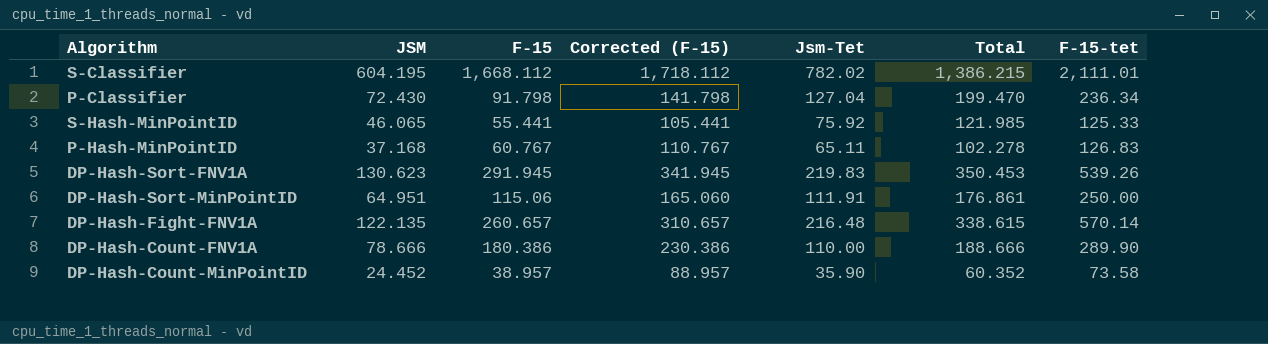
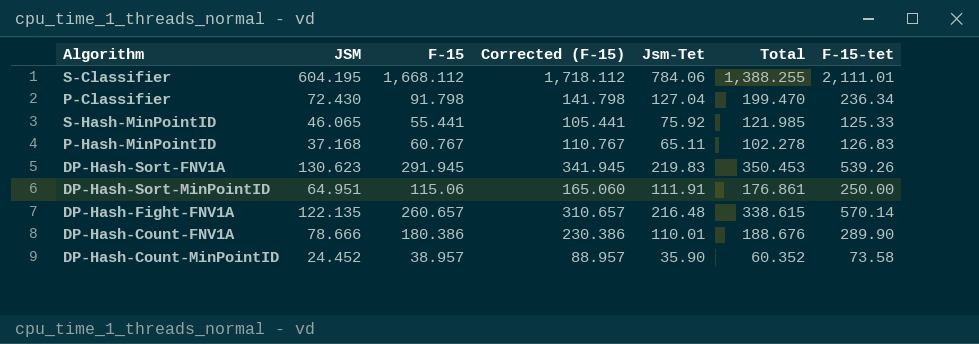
S-Classifier | Jsm-Tet: 782.02 -> 784.06
S-Classifier | Total: 1,386.215 -> 1,388.255
DP-Hash-Count-FNV1A | Jsm-Tet: 110.00 -> 110.01
DP-Hash-Count-FNV1A | Total: 188.666 -> 188.676

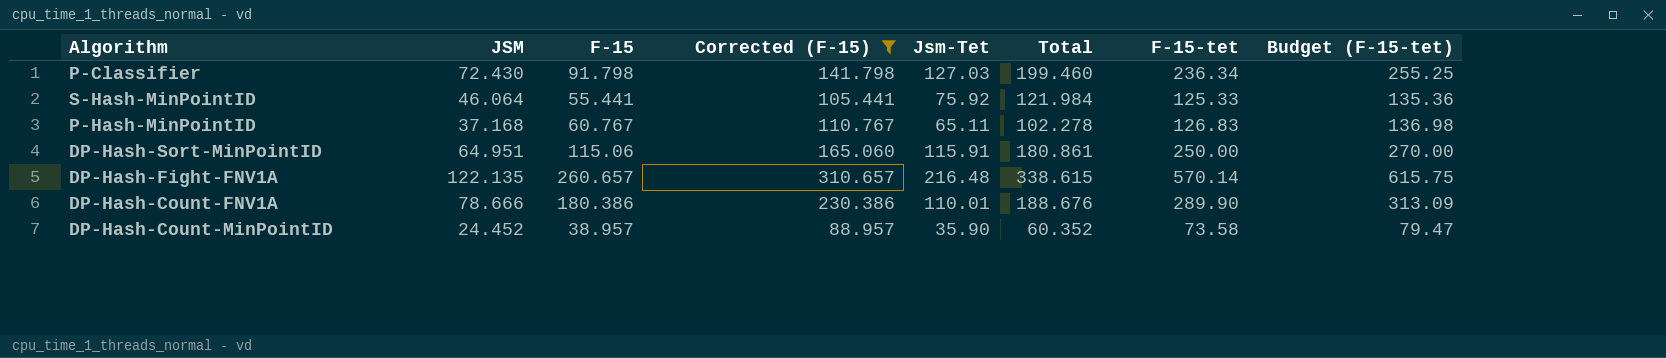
filter: none -> Corrected (F-15) <= 310.657
column Budget (F-15-tet) | formula: none -> [F-15-tet] * 1.08
P-Classifier | Jsm-Tet: 127.04 -> 127.03
P-Classifier | Total: 199.470 -> 199.460
S-Hash-MinPointID | JSM: 46.065 -> 46.064
S-Hash-MinPointID | Total: 121.985 -> 121.984
DP-Hash-Sort-MinPointID | Jsm-Tet: 111.91 -> 115.91
DP-Hash-Sort-MinPointID | Total: 176.861 -> 180.861

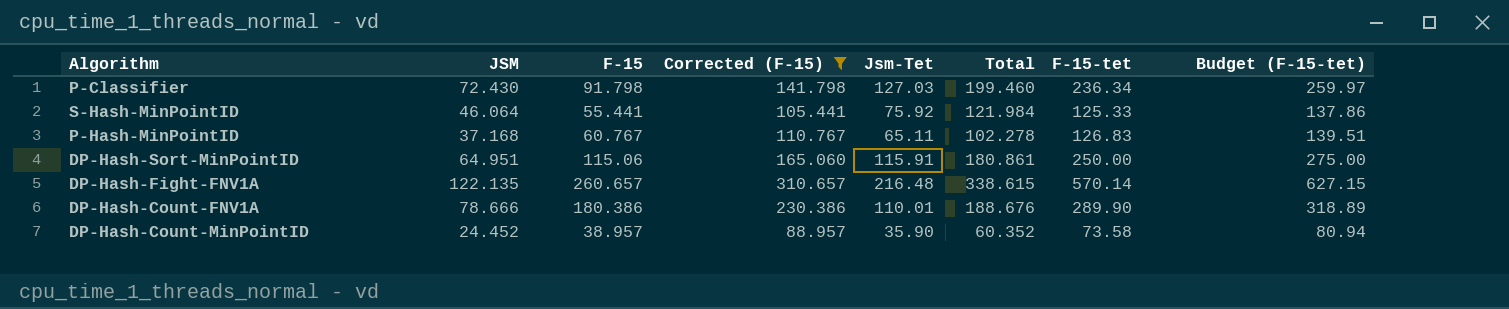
column Budget (F-15-tet) | formula: [F-15-tet] * 1.08 -> [F-15-tet] * 1.1

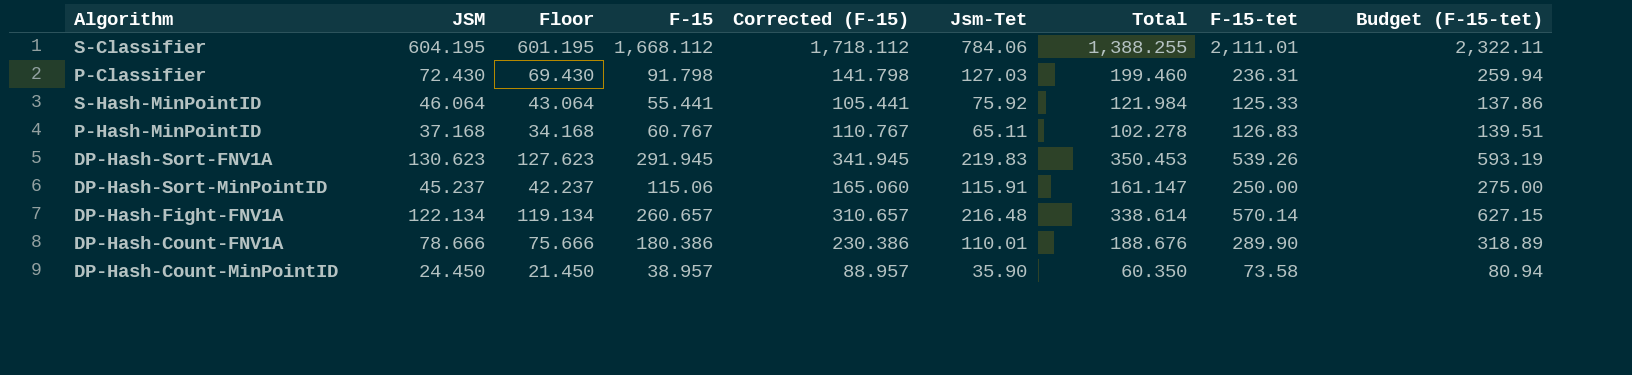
filter: Corrected (F-15) <= 310.657 -> none
column Floor | formula: none -> [JSM] - 3
P-Classifier | F-15-tet: 236.34 -> 236.31
P-Classifier | Budget (F-15-tet): 259.97 -> 259.94
DP-Hash-Sort-MinPointID | JSM: 64.951 -> 45.237
DP-Hash-Sort-MinPointID | Total: 180.861 -> 161.147
DP-Hash-Fight-FNV1A | JSM: 122.135 -> 122.134
DP-Hash-Fight-FNV1A | Total: 338.615 -> 338.614
DP-Hash-Count-MinPointID | JSM: 24.452 -> 24.450
DP-Hash-Count-MinPointID | Total: 60.352 -> 60.350

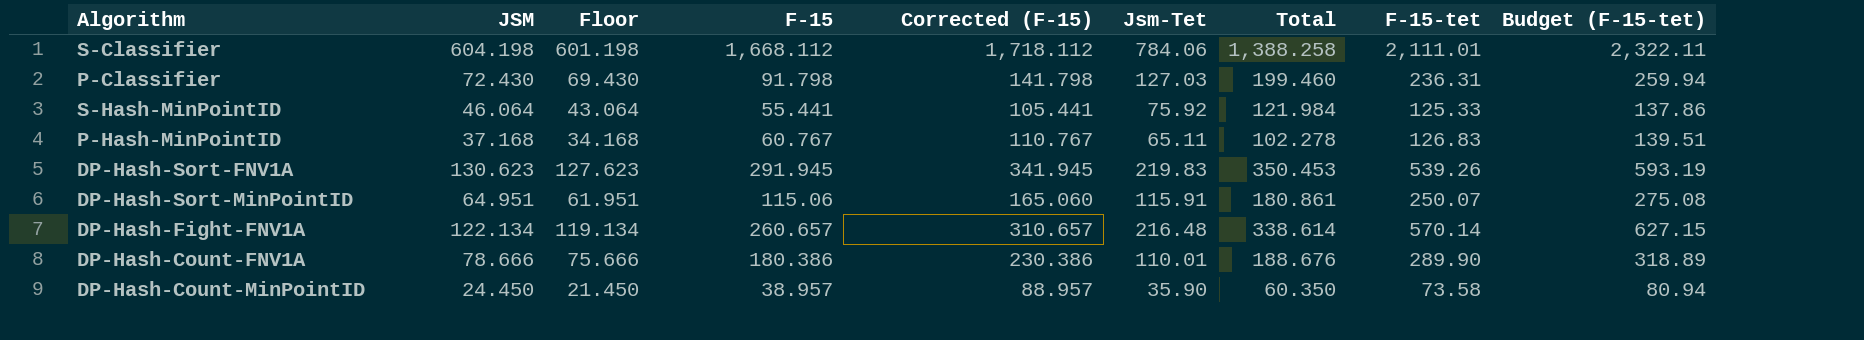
S-Classifier | JSM: 604.195 -> 604.198
S-Classifier | Floor: 601.195 -> 601.198
S-Classifier | Total: 1,388.255 -> 1,388.258
DP-Hash-Sort-MinPointID | JSM: 45.237 -> 64.951
DP-Hash-Sort-MinPointID | Floor: 42.237 -> 61.951
DP-Hash-Sort-MinPointID | Total: 161.147 -> 180.861
DP-Hash-Sort-MinPointID | F-15-tet: 250.00 -> 250.07
DP-Hash-Sort-MinPointID | Budget (F-15-tet): 275.00 -> 275.08

